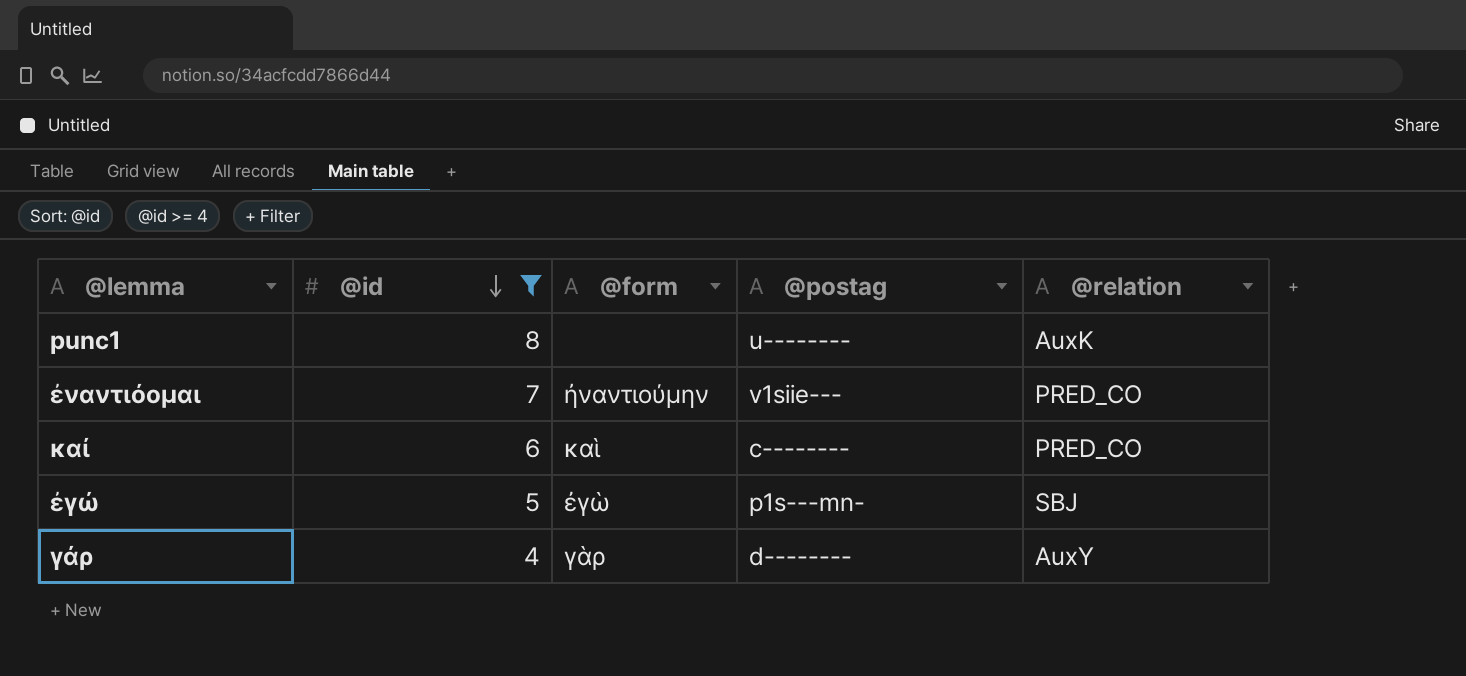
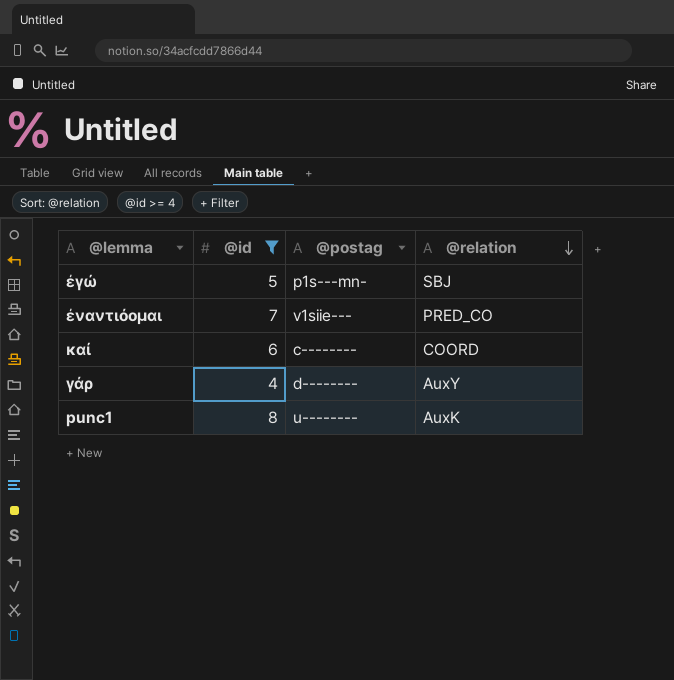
row order: @id descending -> @relation descending
column @form | position: 3 -> none
καί | @relation: PRED_CO -> COORD

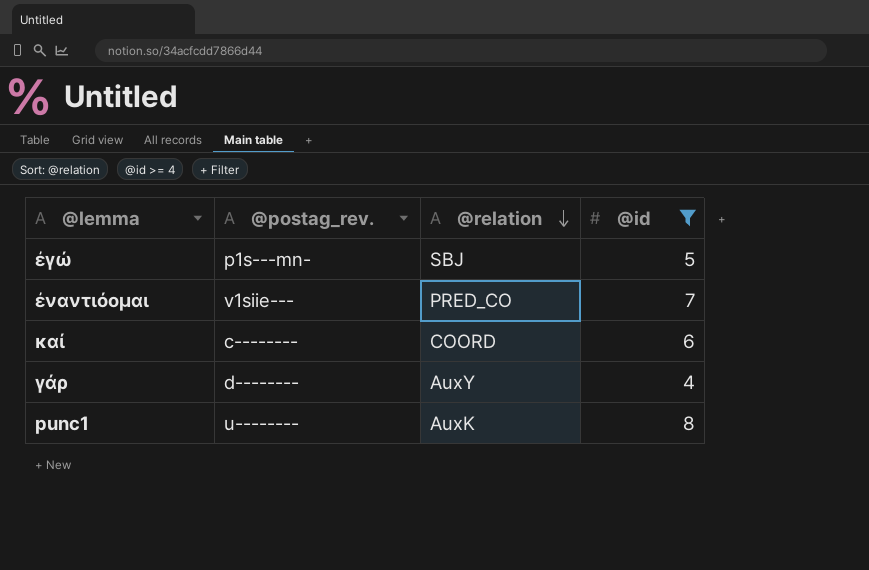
column name: @postag -> @postag_rev.
column @id | position: 2 -> 4

